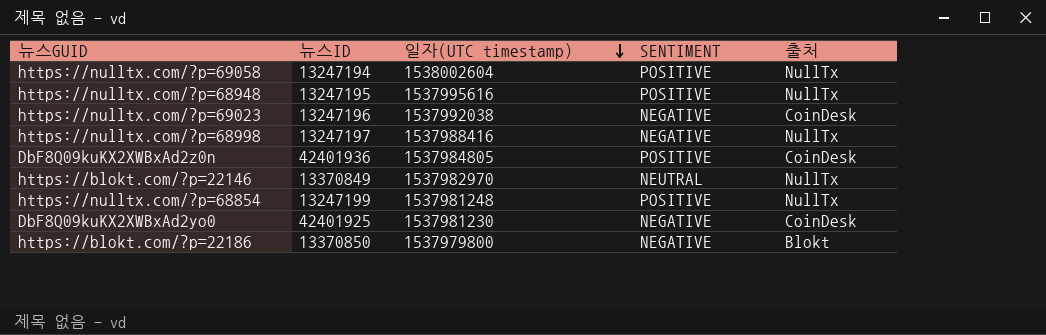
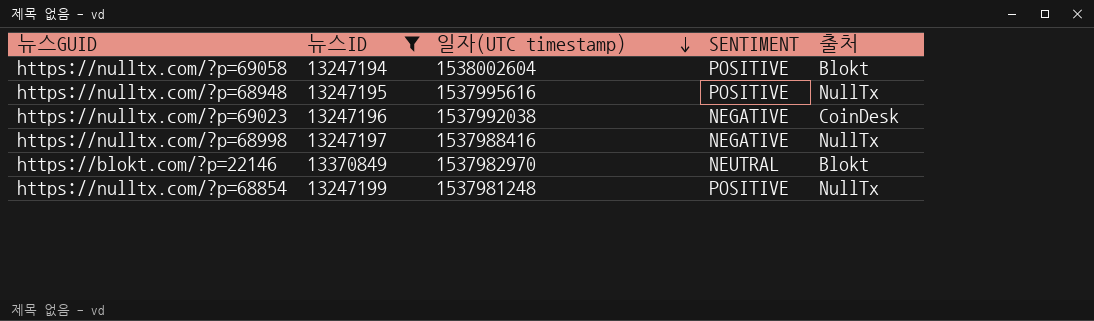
filter: none -> 뉴스ID <= 13370849
https://nulltx.com/?p=69058 | 출처: NullTx -> Blokt
https://blokt.com/?p=22146 | 출처: NullTx -> Blokt

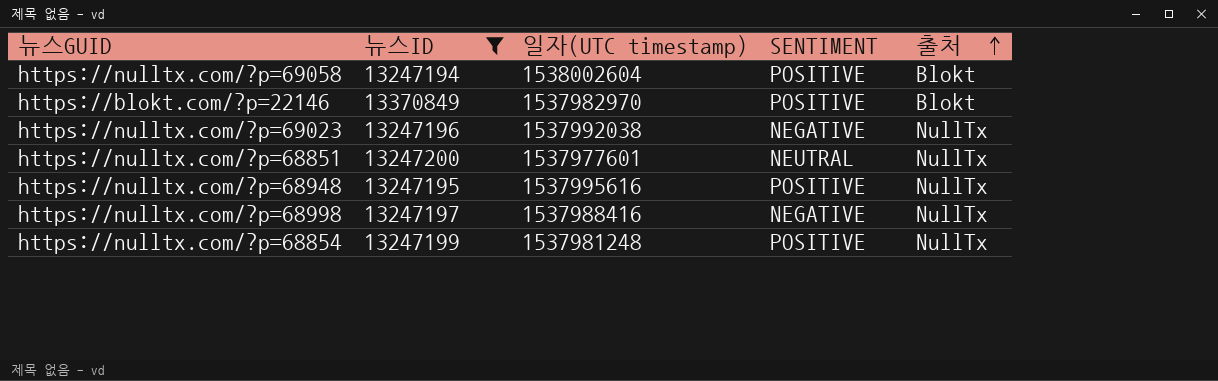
row order: 일자(UTC timestamp) descending -> 출처 ascending
https://blokt.com/?p=22146 | SENTIMENT: NEUTRAL -> POSITIVE
https://nulltx.com/?p=69023 | 출처: CoinDesk -> NullTx
row https://nulltx.com/?p=68851: none -> 13247200 | 1537977601 | NEUTRAL | NullTx

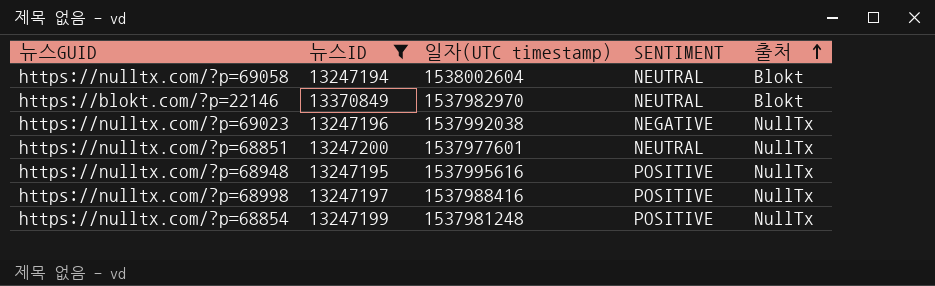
https://nulltx.com/?p=69058 | SENTIMENT: POSITIVE -> NEUTRAL
https://blokt.com/?p=22146 | SENTIMENT: POSITIVE -> NEUTRAL
https://nulltx.com/?p=68998 | SENTIMENT: NEGATIVE -> POSITIVE

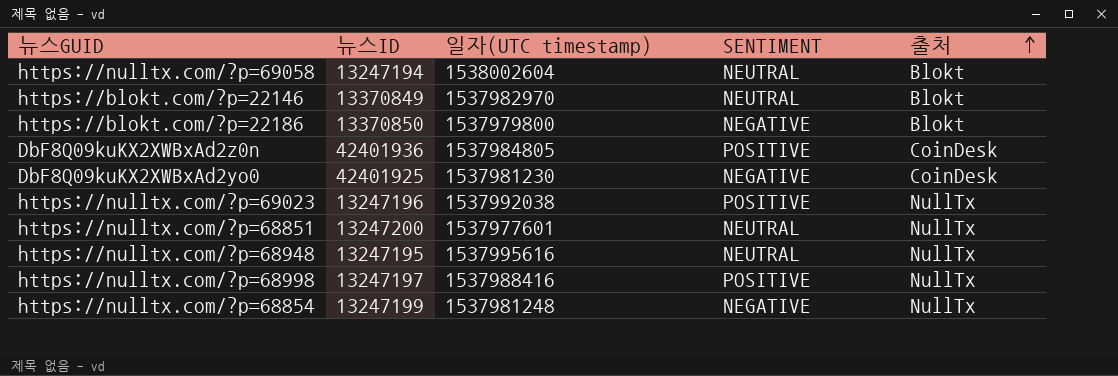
filter: 뉴스ID <= 13370849 -> none
https://nulltx.com/?p=69023 | SENTIMENT: NEGATIVE -> POSITIVE
https://nulltx.com/?p=68948 | SENTIMENT: POSITIVE -> NEUTRAL
https://nulltx.com/?p=68854 | SENTIMENT: POSITIVE -> NEGATIVE

